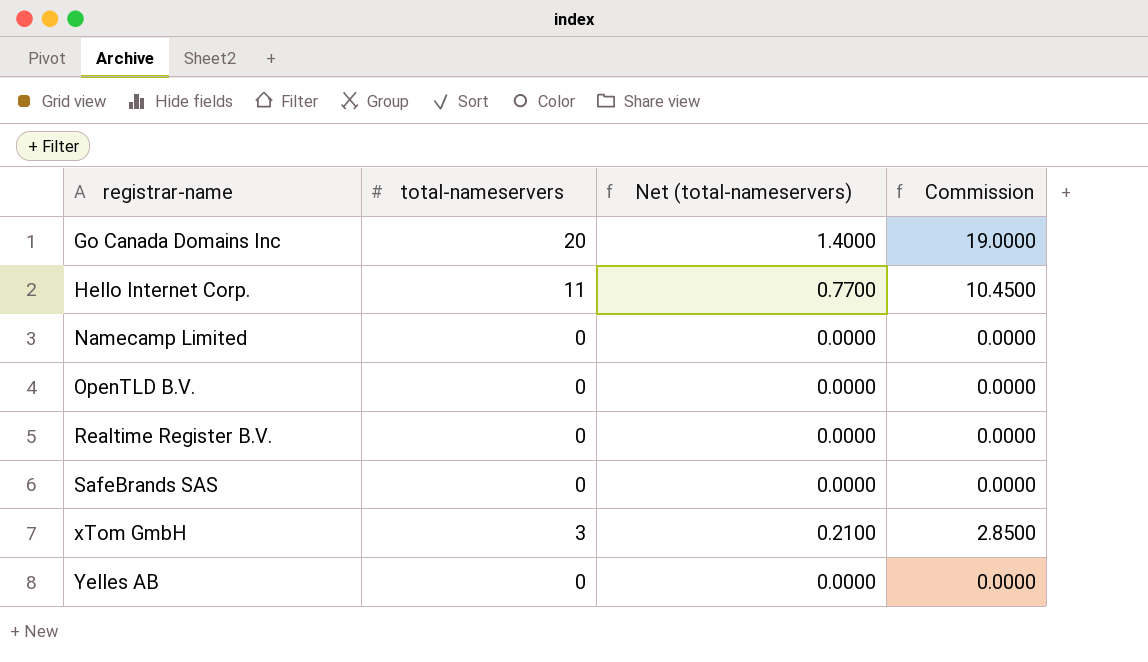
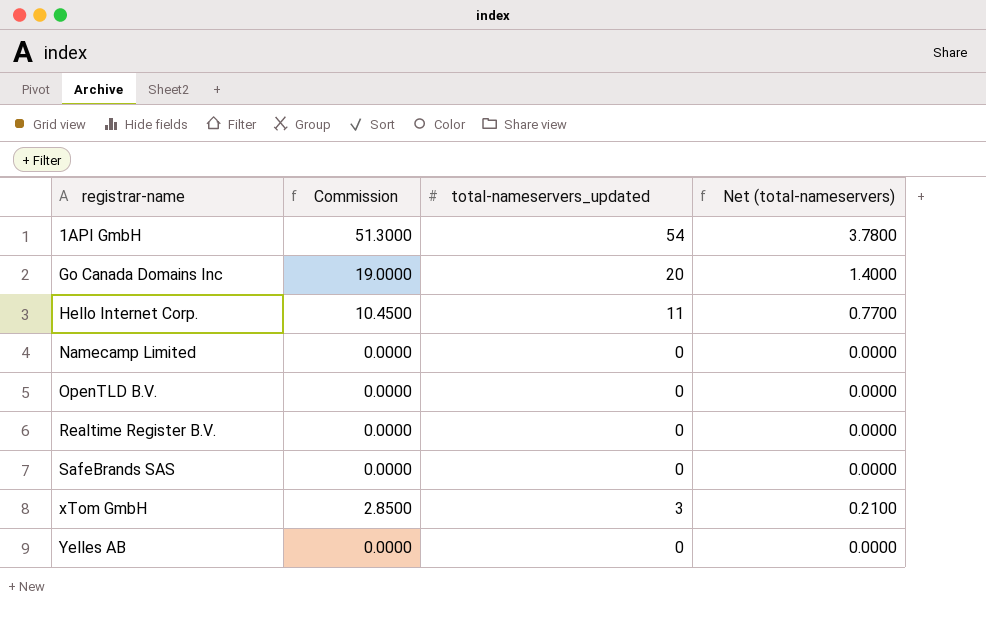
column Commission | position: 4 -> 2
column name: total-nameservers -> total-nameservers_updated
row 1API GmbH: none -> 51.3000 | 54 | 3.7800

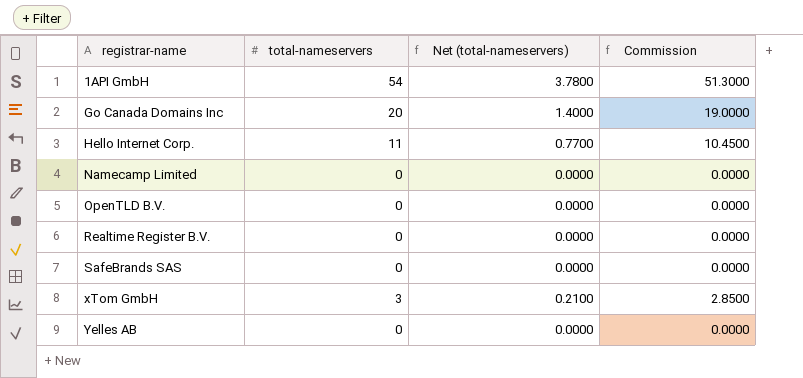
column name: total-nameservers_updated -> total-nameservers
column Commission | position: 2 -> 4

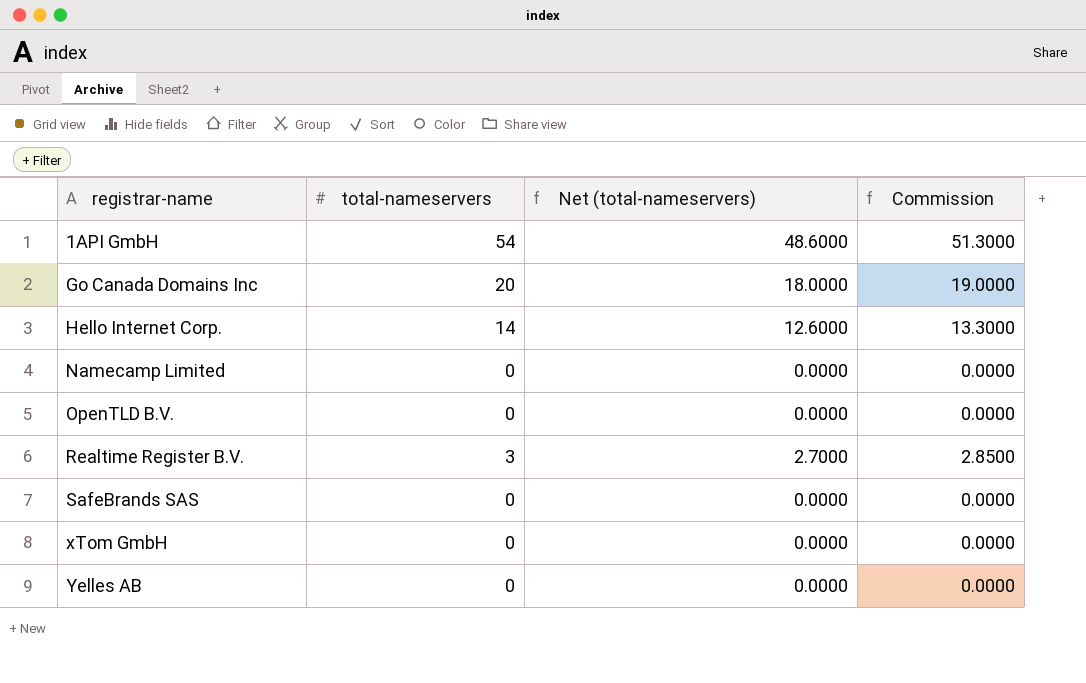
column Net (total-nameservers) | formula: [total-nameservers] * 0.07 -> [total-nameservers] * 0.9
Hello Internet Corp. | total-nameservers: 11 -> 14
Hello Internet Corp. | Commission: 10.4500 -> 13.3000
Realtime Register B.V. | total-nameservers: 0 -> 3
Realtime Register B.V. | Commission: 0.0000 -> 2.8500
xTom GmbH | total-nameservers: 3 -> 0
xTom GmbH | Commission: 2.8500 -> 0.0000

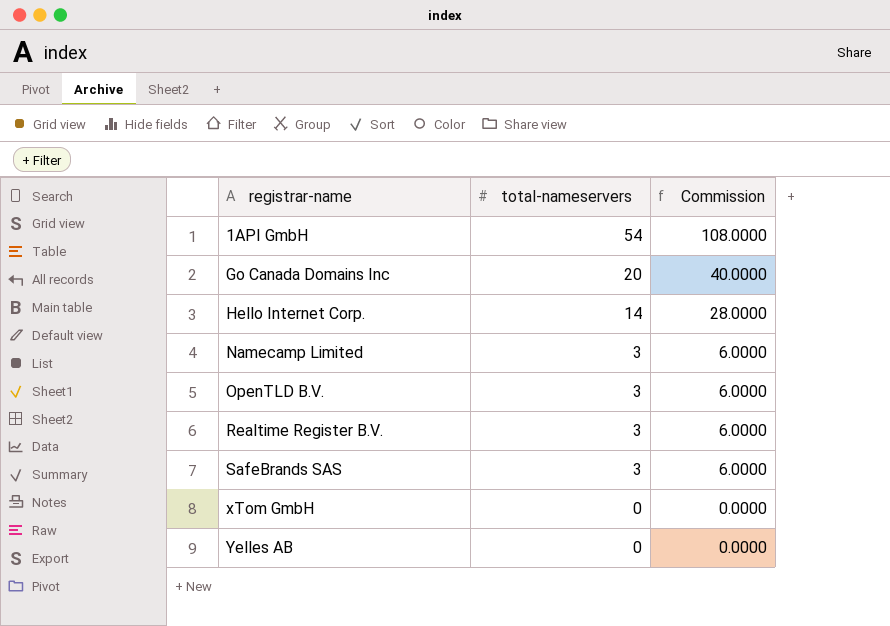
column Net (total-nameservers) | formula: [total-nameservers] * 0.9 -> none
column Commission | formula: [total-nameservers] * 0.95 -> [total-nameservers] * 2
Namecamp Limited | total-nameservers: 0 -> 3
OpenTLD B.V. | total-nameservers: 0 -> 3
SafeBrands SAS | total-nameservers: 0 -> 3

